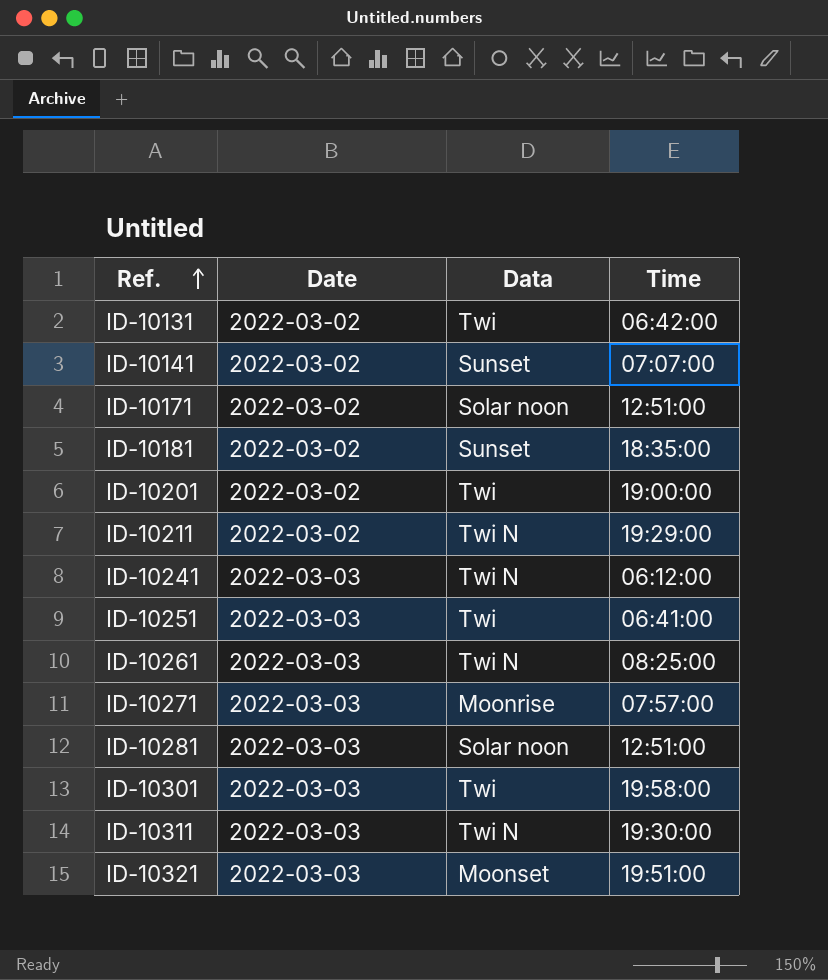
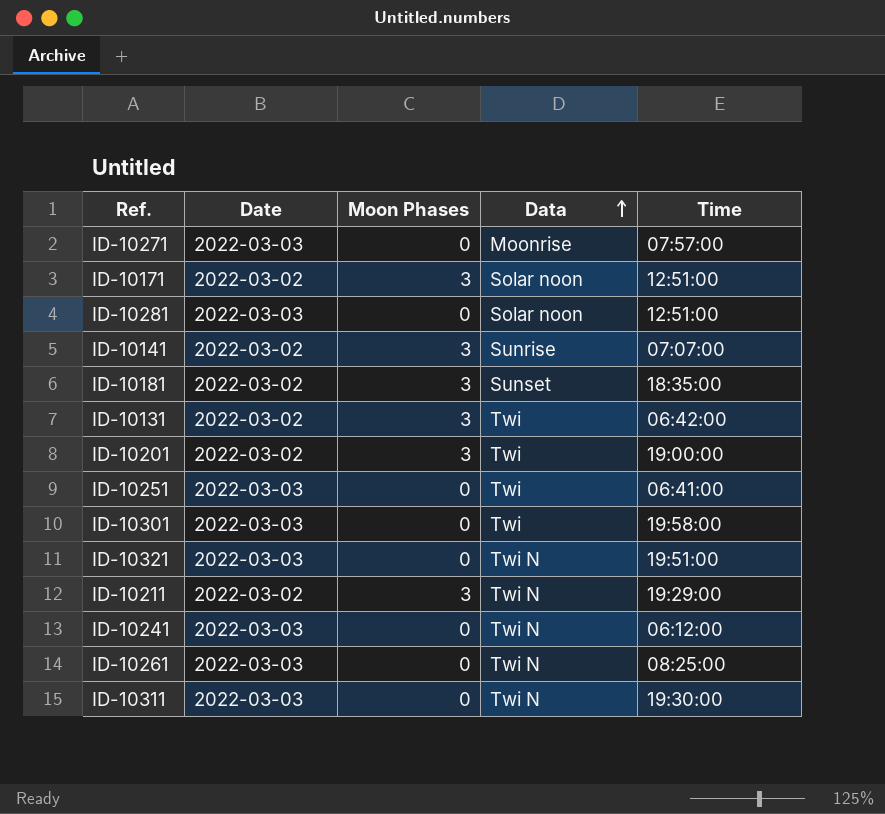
row order: Ref. ascending -> Data ascending
column Moon Phases | position: none -> 3
ID-10141 | Data: Sunset -> Sunrise
ID-10321 | Data: Moonset -> Twi N

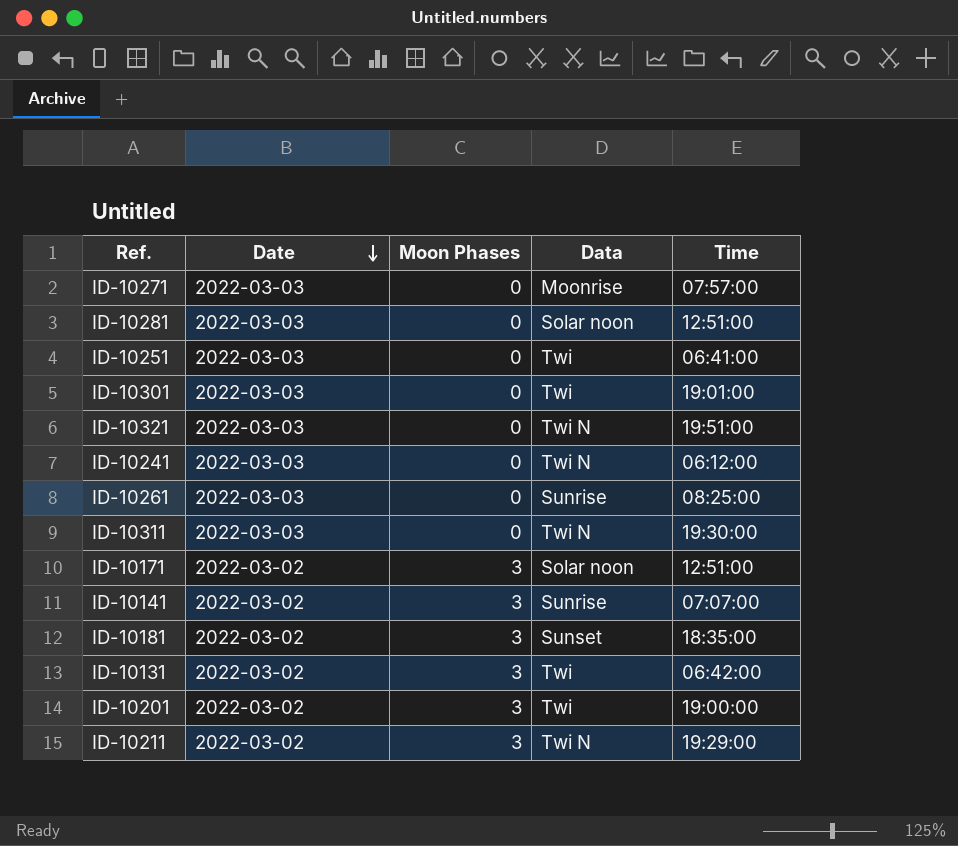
row order: Data ascending -> Date descending
ID-10301 | Time: 19:58:00 -> 19:01:00
ID-10261 | Data: Twi N -> Sunrise

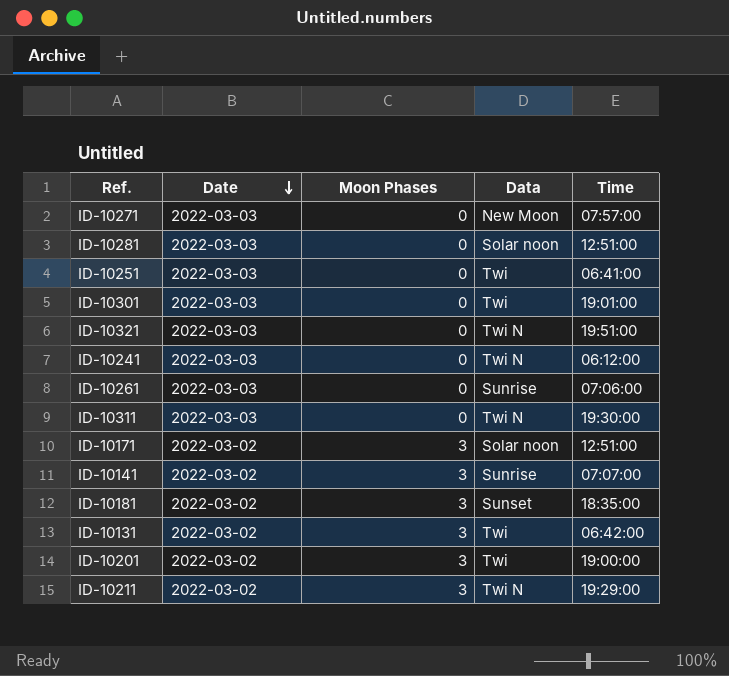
ID-10271 | Data: Moonrise -> New Moon
ID-10261 | Time: 08:25:00 -> 07:06:00

